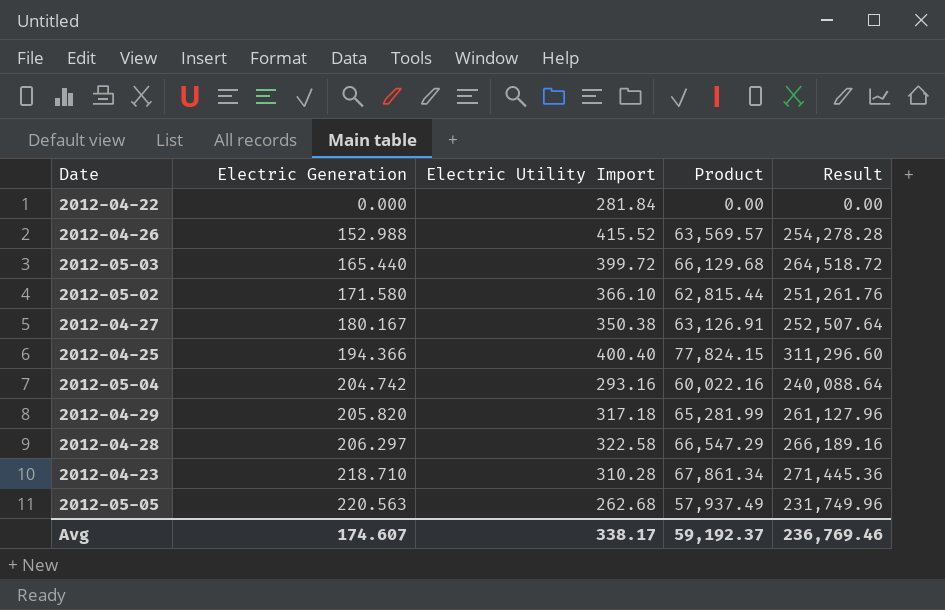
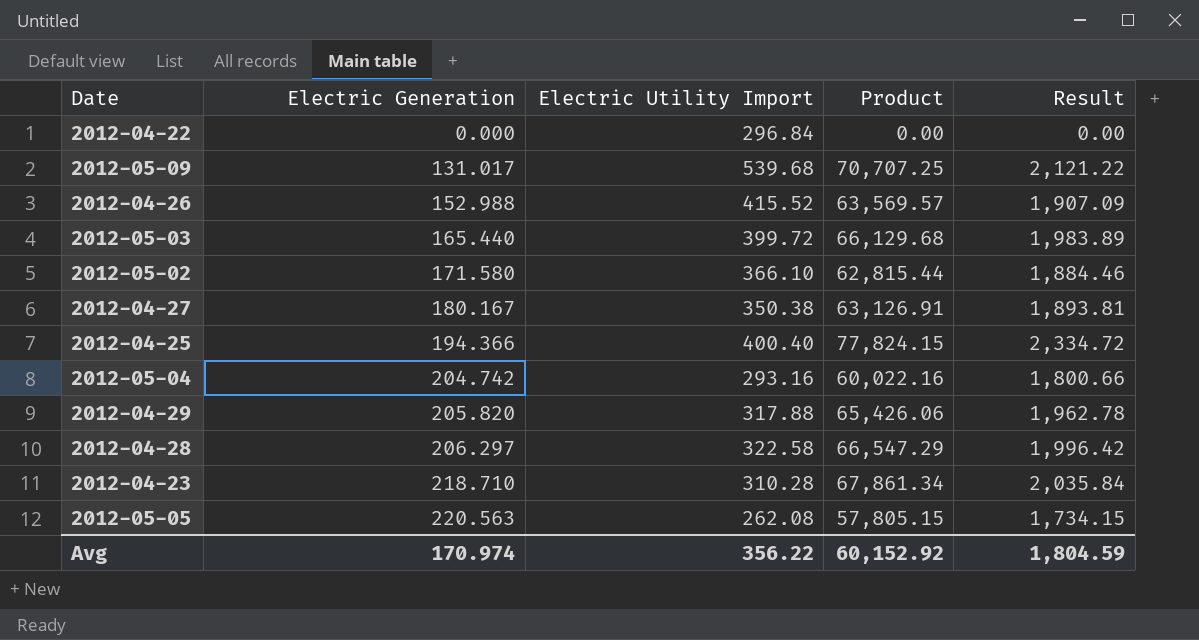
column Result | formula: [Product] * 4 -> [Product] * 0.03
2012-04-22 | Electric Utility Import: 281.84 -> 296.84
row 2012-05-09: none -> 131.017 | 539.68 | 70,707.25 | 2,121.22
2012-04-29 | Electric Utility Import: 317.18 -> 317.88
2012-04-29 | Product: 65,281.99 -> 65,426.06
2012-05-05 | Electric Utility Import: 262.68 -> 262.08
2012-05-05 | Product: 57,937.49 -> 57,805.15
Avg | Electric Generation: 174.607 -> 170.974
Avg | Electric Utility Import: 338.17 -> 356.22
Avg | Product: 59,192.37 -> 60,152.92
Avg | Result: 236,769.46 -> 1,804.59

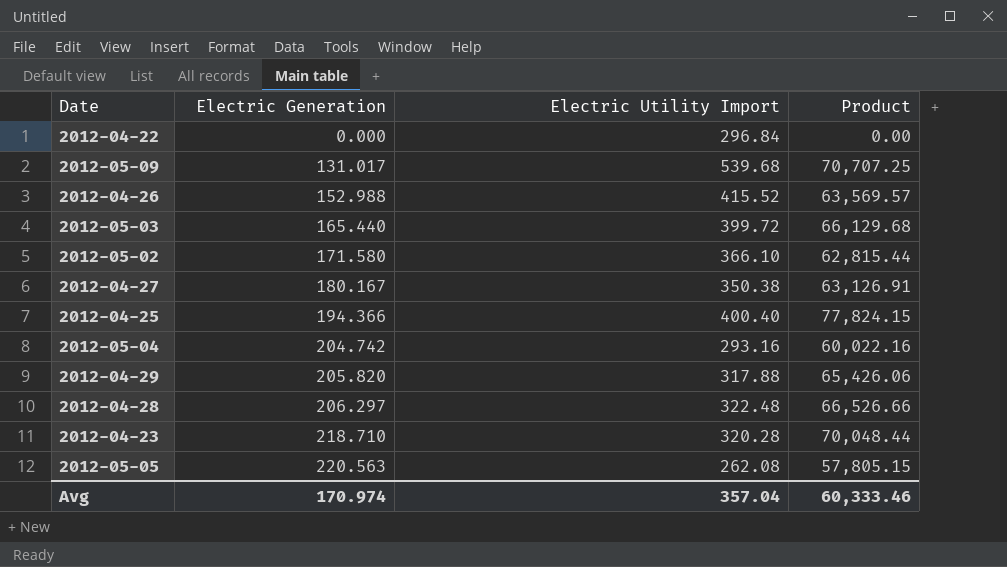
column Result | formula: [Product] * 0.03 -> none
2012-04-28 | Electric Utility Import: 322.58 -> 322.48
2012-04-28 | Product: 66,547.29 -> 66,526.66
2012-04-23 | Electric Utility Import: 310.28 -> 320.28
2012-04-23 | Product: 67,861.34 -> 70,048.44
Avg | Electric Utility Import: 356.22 -> 357.04
Avg | Product: 60,152.92 -> 60,333.46

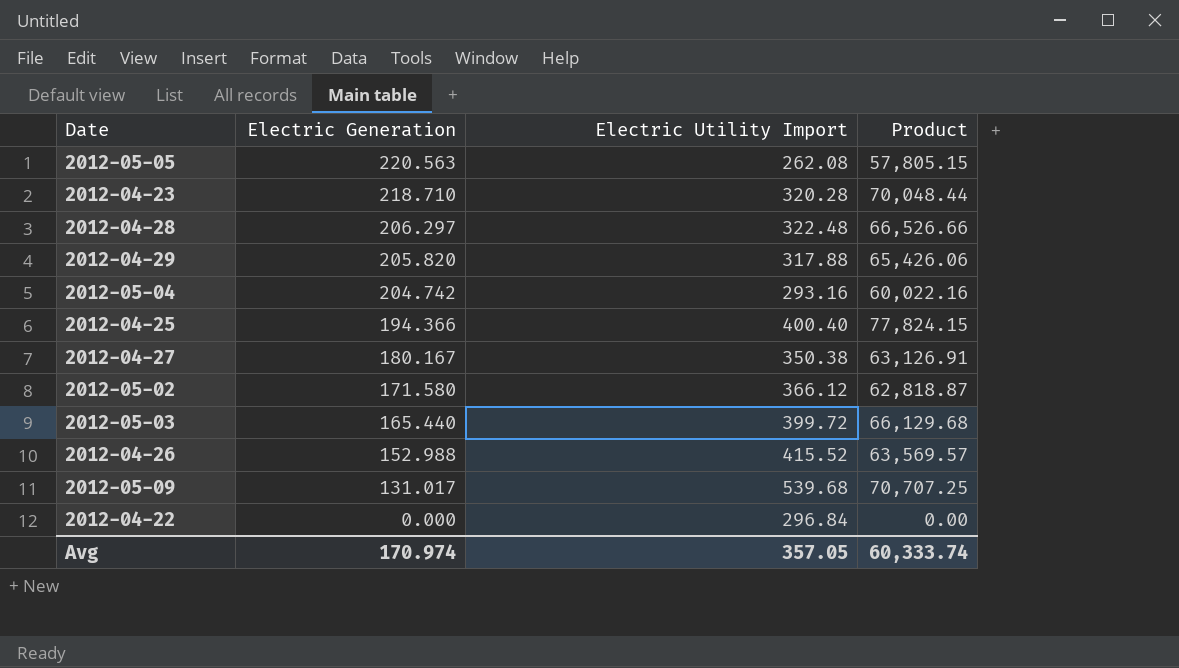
row order: Electric Generation ascending -> Electric Generation descending
2012-05-02 | Electric Utility Import: 366.10 -> 366.12
2012-05-02 | Product: 62,815.44 -> 62,818.87
Avg | Electric Utility Import: 357.04 -> 357.05
Avg | Product: 60,333.46 -> 60,333.74

